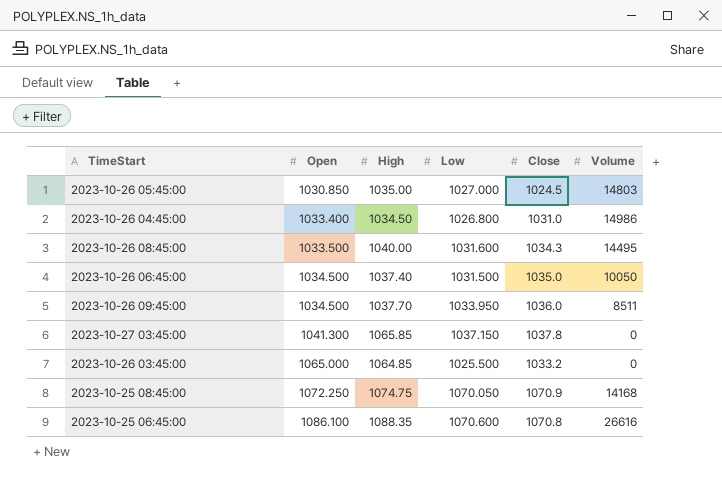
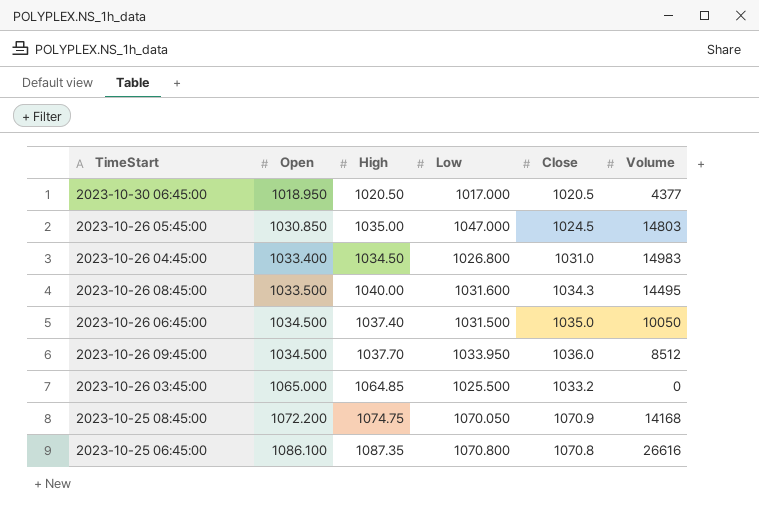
row 2023-10-27 03:45:00: 1041.300 | 1065.85 | 1037.150 | 1037.8 | 0 -> none
row 2023-10-30 06:45:00: none -> 1018.950 | 1020.50 | 1017.000 | 1020.5 | 4377
2023-10-26 05:45:00 | Low: 1027.000 -> 1047.000
2023-10-26 04:45:00 | Volume: 14986 -> 14983
2023-10-26 09:45:00 | Volume: 8511 -> 8512
2023-10-25 08:45:00 | Open: 1072.250 -> 1072.200
2023-10-25 06:45:00 | High: 1088.35 -> 1087.35
2023-10-25 06:45:00 | Low: 1070.600 -> 1070.800

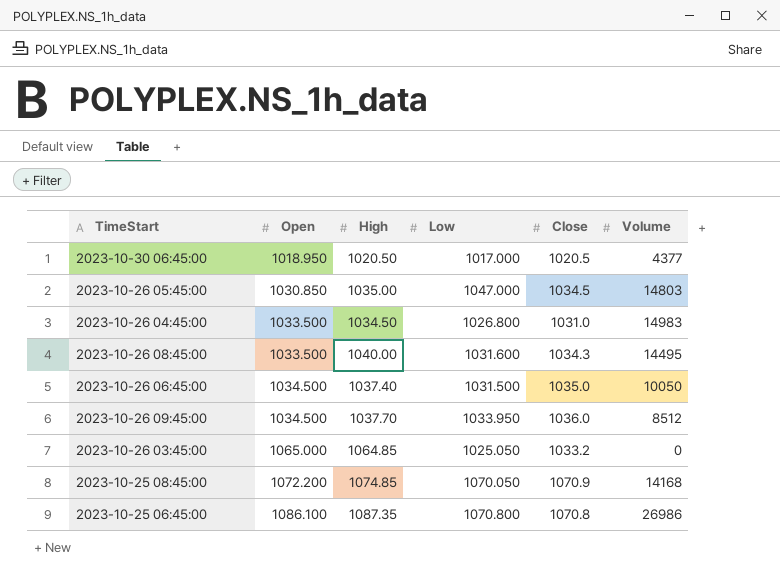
2023-10-26 05:45:00 | Close: 1024.5 -> 1034.5
2023-10-26 04:45:00 | Open: 1033.400 -> 1033.500
2023-10-26 03:45:00 | Low: 1025.500 -> 1025.050
2023-10-25 08:45:00 | High: 1074.75 -> 1074.85
2023-10-25 06:45:00 | Volume: 26616 -> 26986

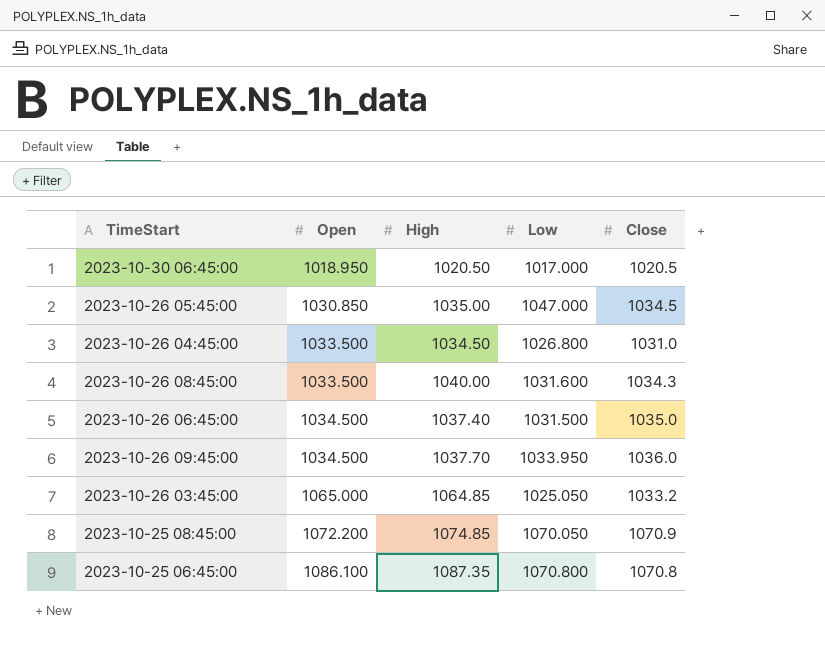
column Volume | position: 6 -> none

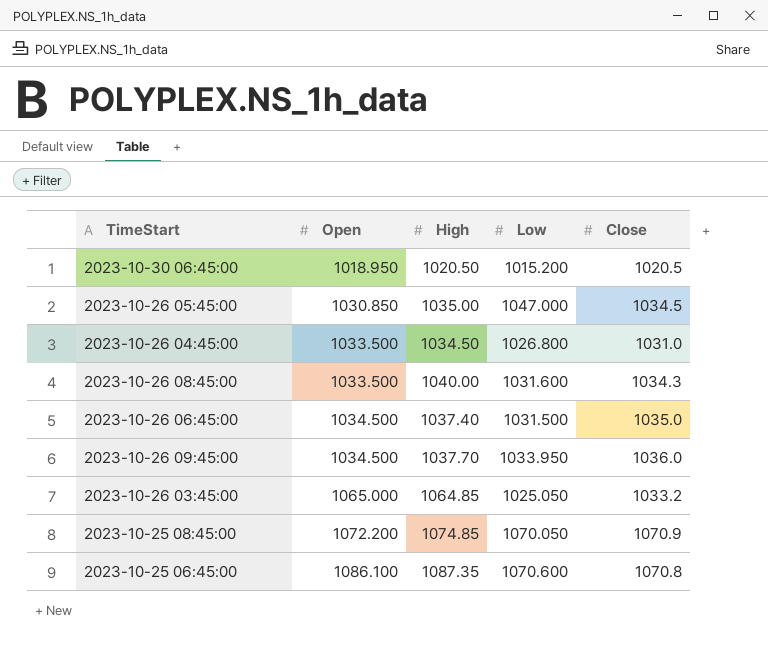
2023-10-30 06:45:00 | Low: 1017.000 -> 1015.200
2023-10-25 06:45:00 | Low: 1070.800 -> 1070.600

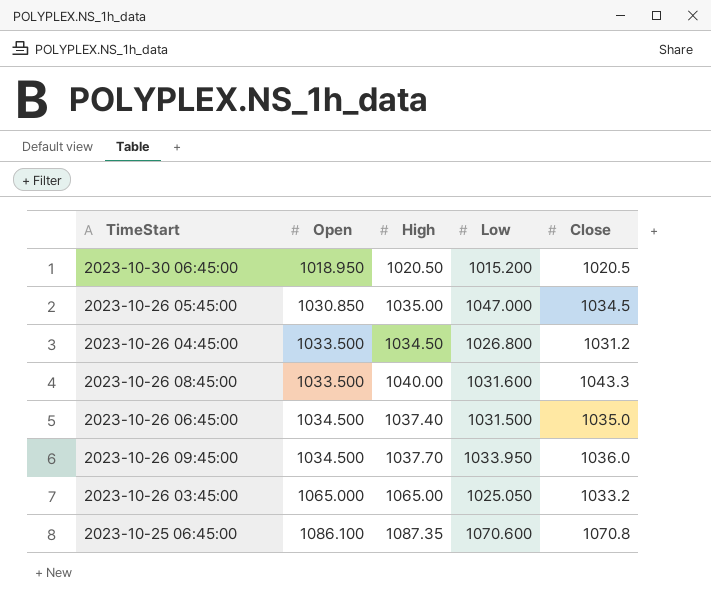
row 2023-10-25 08:45:00: 1072.200 | 1074.85 | 1070.050 | 1070.9 -> none
2023-10-26 04:45:00 | Close: 1031.0 -> 1031.2
2023-10-26 08:45:00 | Close: 1034.3 -> 1043.3
2023-10-26 03:45:00 | High: 1064.85 -> 1065.00

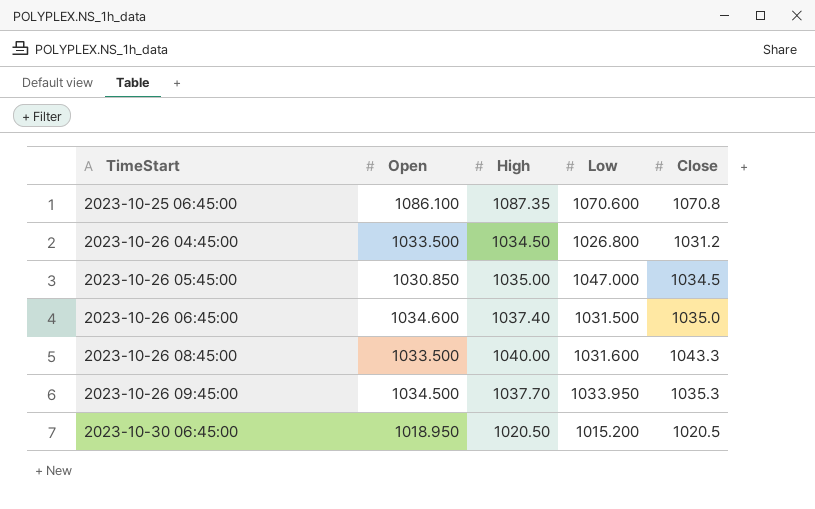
row order: Open ascending -> TimeStart ascending
row 2023-10-26 03:45:00: 1065.000 | 1065.00 | 1025.050 | 1033.2 -> none
2023-10-26 06:45:00 | Open: 1034.500 -> 1034.600
2023-10-26 09:45:00 | Close: 1036.0 -> 1035.3

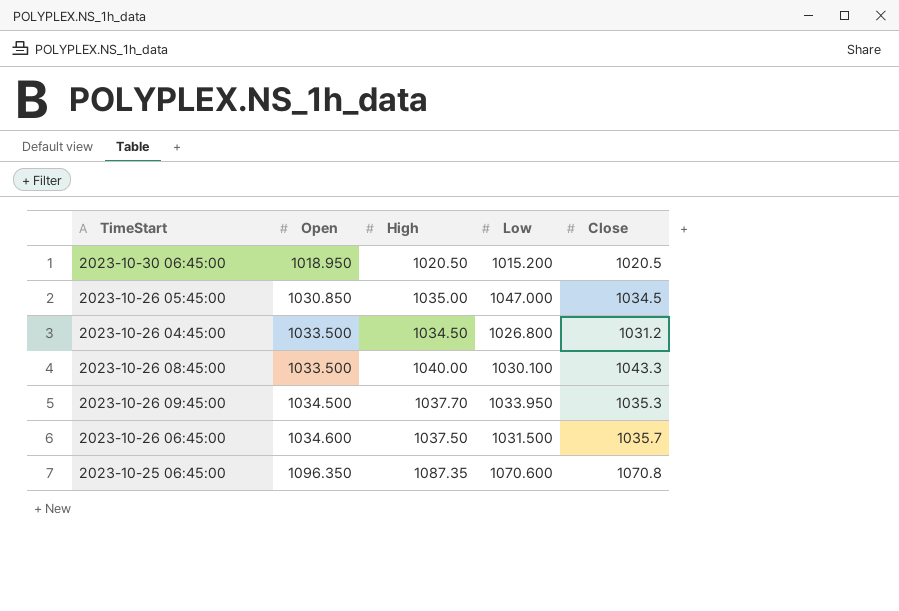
row order: TimeStart ascending -> Open ascending
2023-10-26 08:45:00 | Low: 1031.600 -> 1030.100
2023-10-26 06:45:00 | High: 1037.40 -> 1037.50
2023-10-26 06:45:00 | Close: 1035.0 -> 1035.7
2023-10-25 06:45:00 | Open: 1086.100 -> 1096.350

